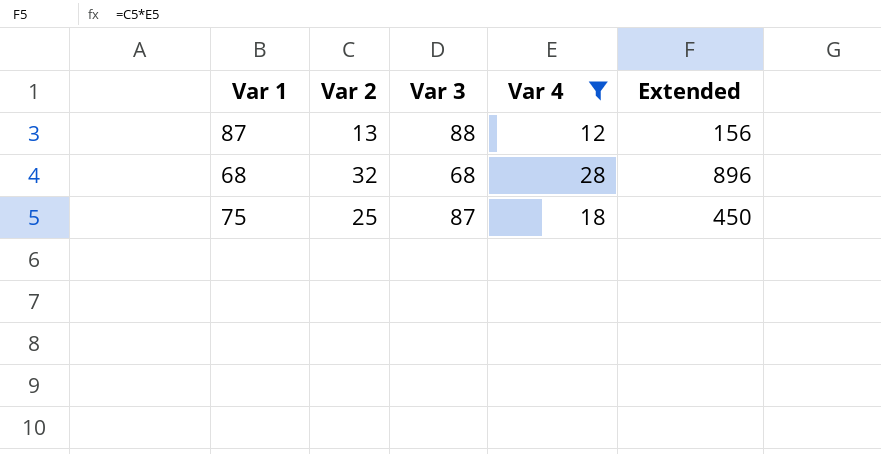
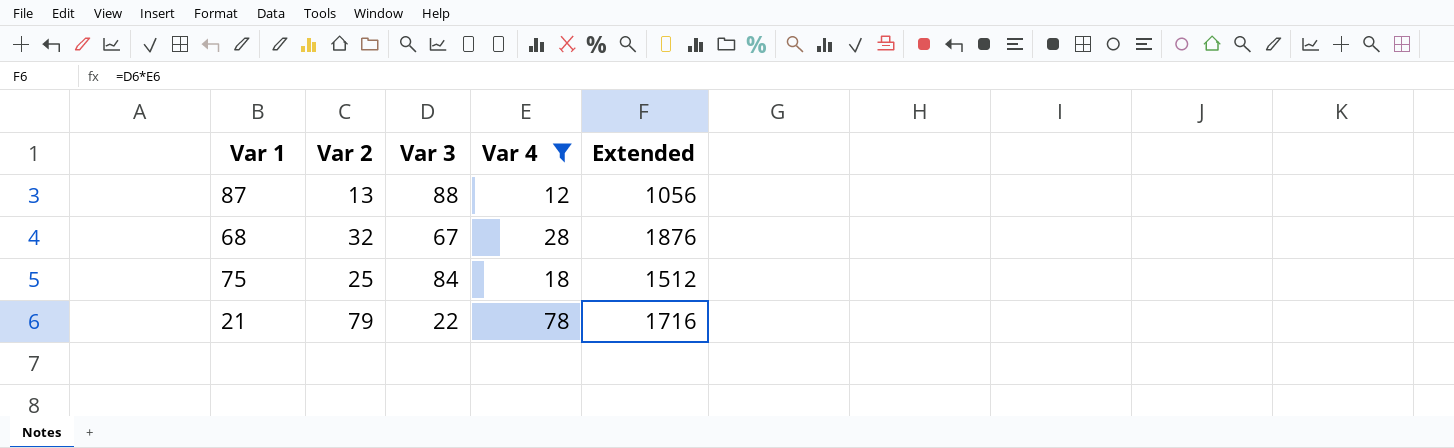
column Extended | formula: [Var 2] * [Var 4] -> [Var 3] * [Var 4]
68 | Var 3: 68 -> 67
75 | Var 3: 87 -> 84
row 21: none -> 79 | 22 | 78 | 1716

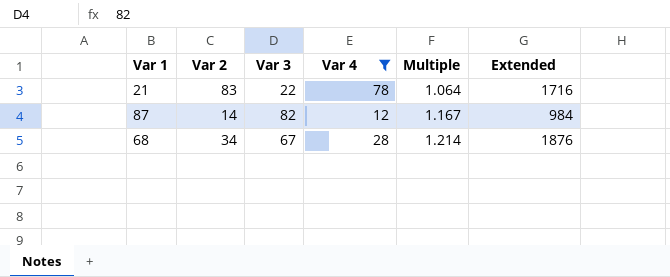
row order: none -> Multiple ascending
column Multiple | formula: none -> [Var 2] / [Var 4]
row 75: 25 | 84 | 18 | 1512 -> none
21 | Var 2: 79 -> 83
87 | Var 2: 13 -> 14
87 | Var 3: 88 -> 82
87 | Extended: 1056 -> 984
68 | Var 2: 32 -> 34

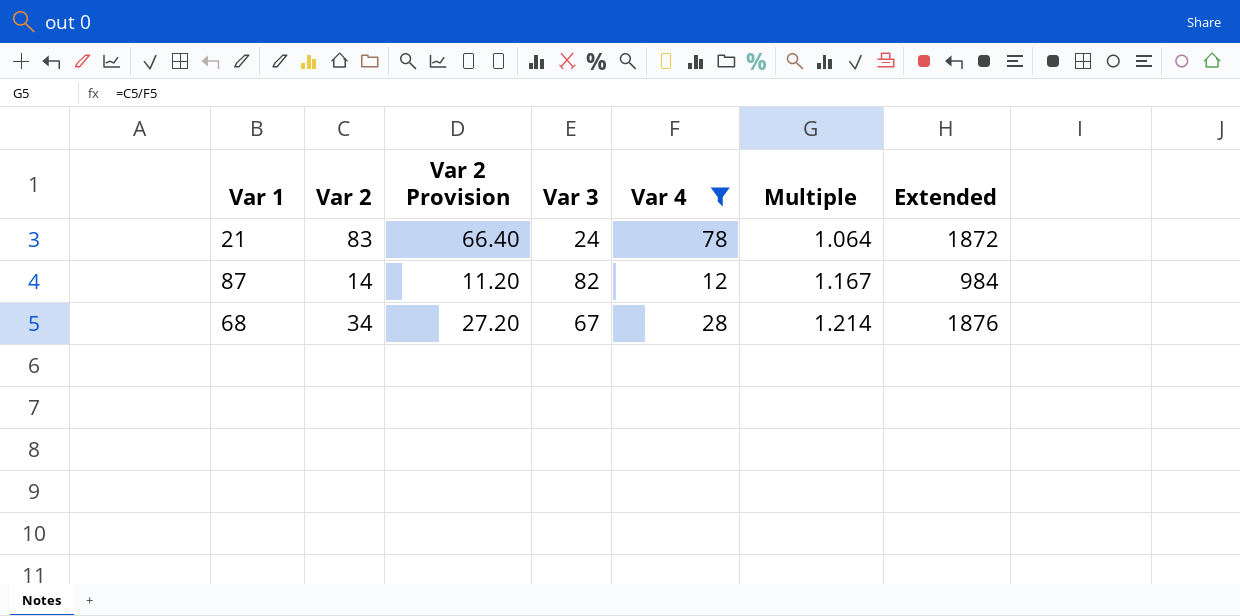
column Var 2 Provision | formula: none -> [Var 2] * 0.8
21 | Var 3: 22 -> 24
21 | Extended: 1716 -> 1872

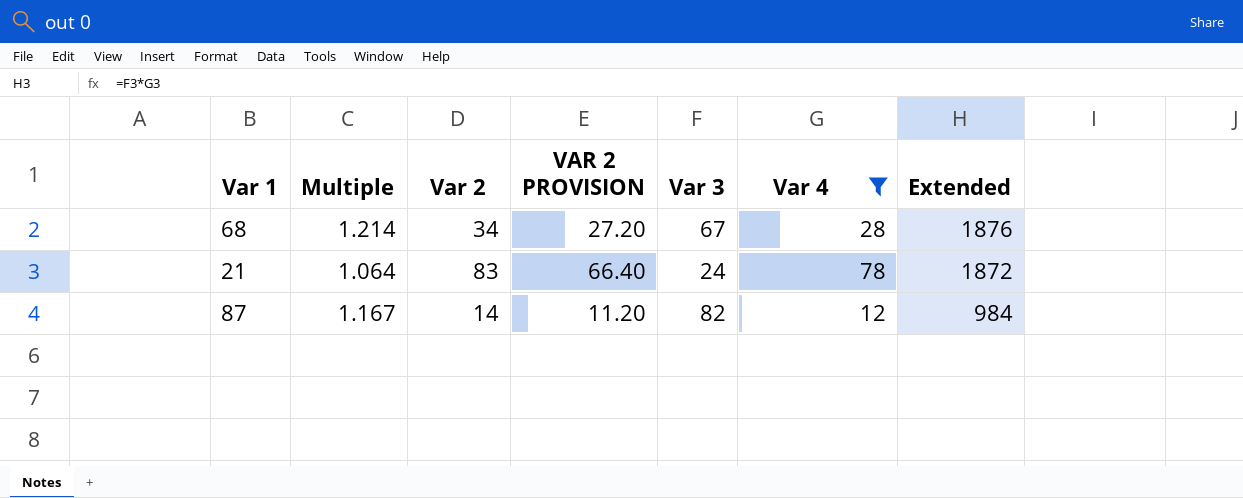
row order: Multiple ascending -> Extended descending
column Multiple | position: 6 -> 2
column name: Var 2 Provision -> VAR 2 PROVISION

